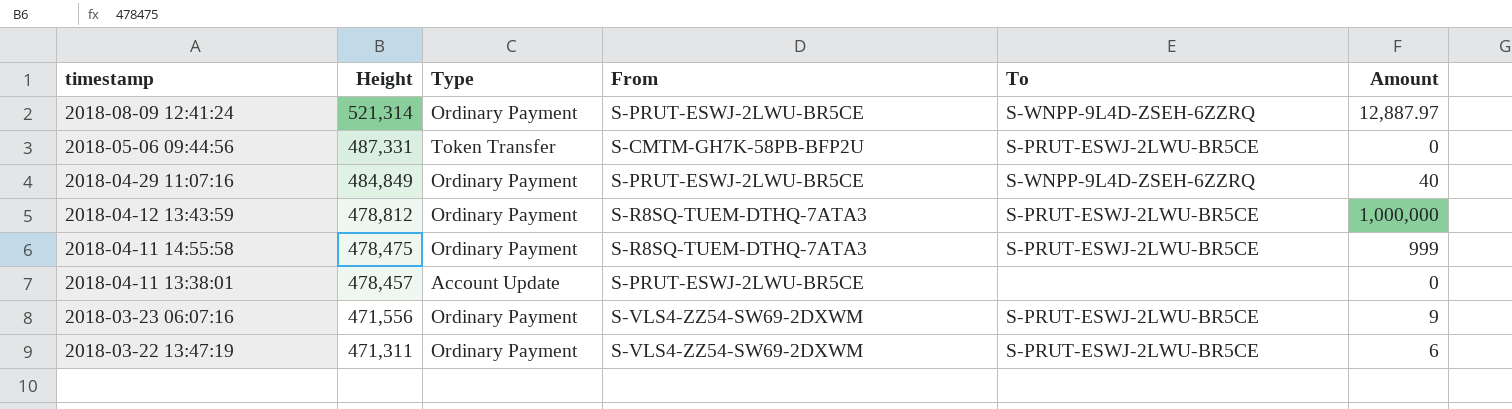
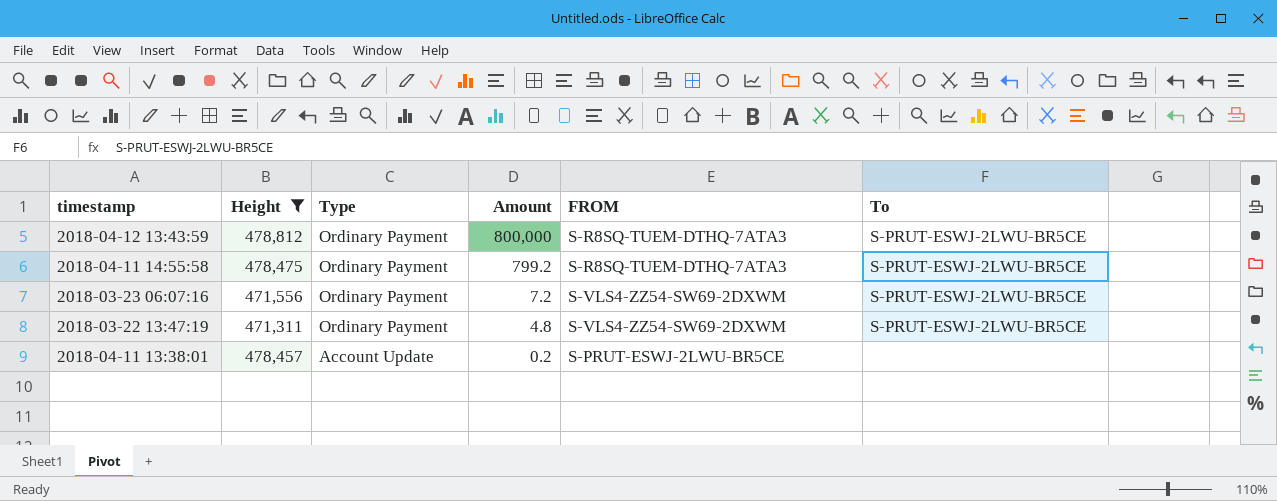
filter: none -> Height <= 478,812
row order: timestamp descending -> Type descending
column Amount | position: 6 -> 4
column name: From -> FROM
2018-04-12 13:43:59 | Amount: 1,000,000 -> 800,000
2018-04-11 14:55:58 | Amount: 999 -> 799.2
2018-03-23 06:07:16 | Amount: 9 -> 7.2
2018-03-22 13:47:19 | Amount: 6 -> 4.8
2018-04-11 13:38:01 | Amount: 0 -> 0.2

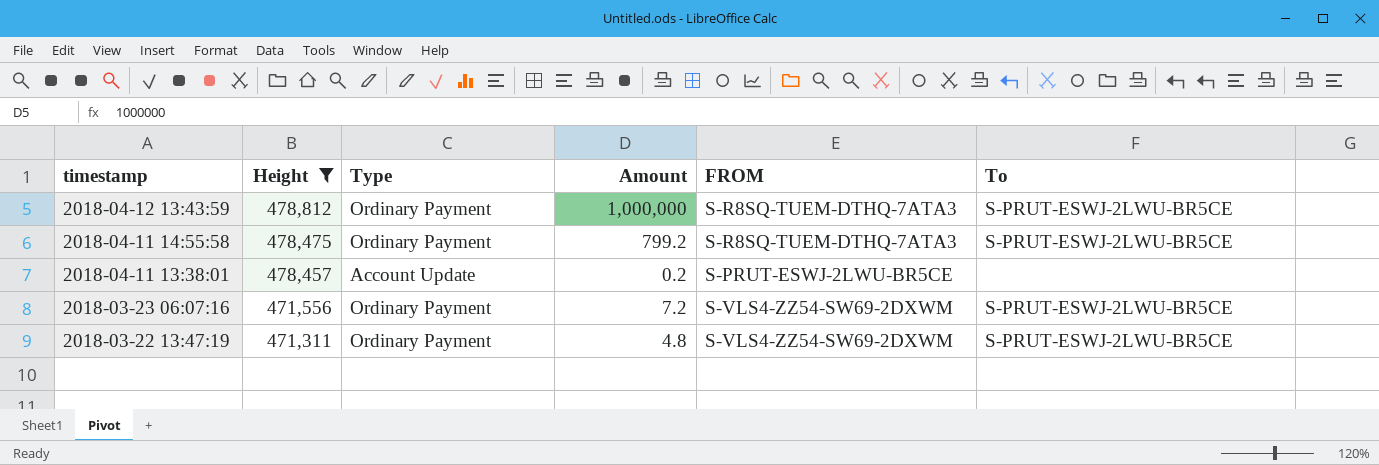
row order: Type descending -> timestamp descending
2018-04-12 13:43:59 | Amount: 800,000 -> 1,000,000

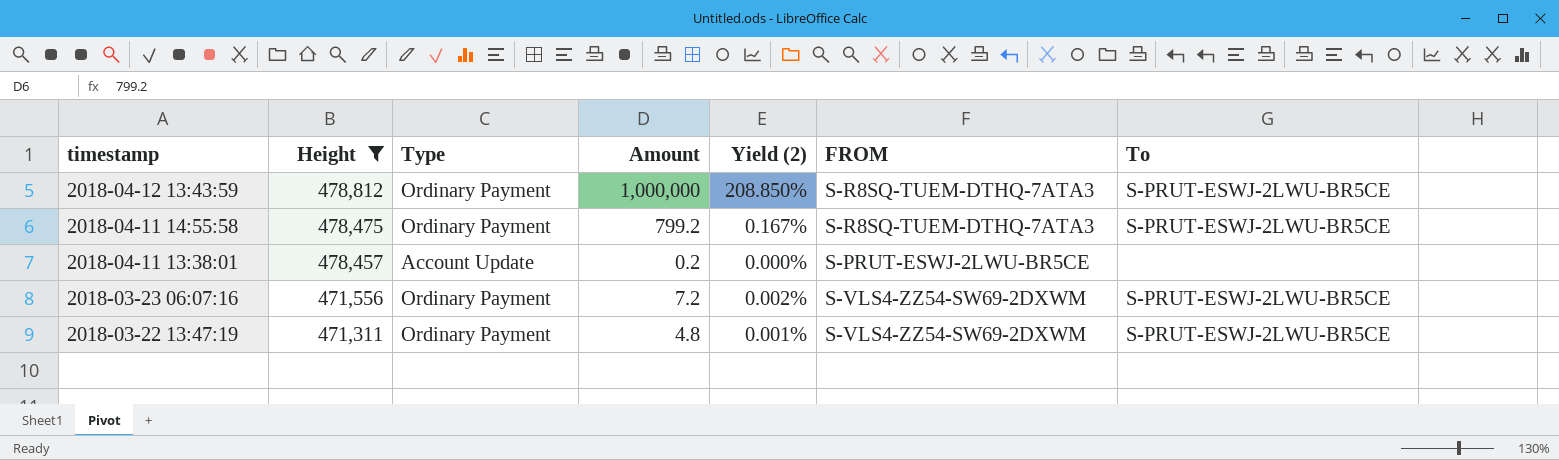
column Yield (2) | formula: none -> [Amount] / [Height]

